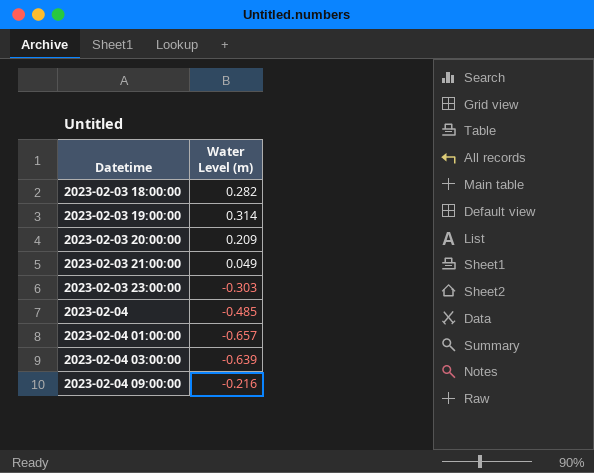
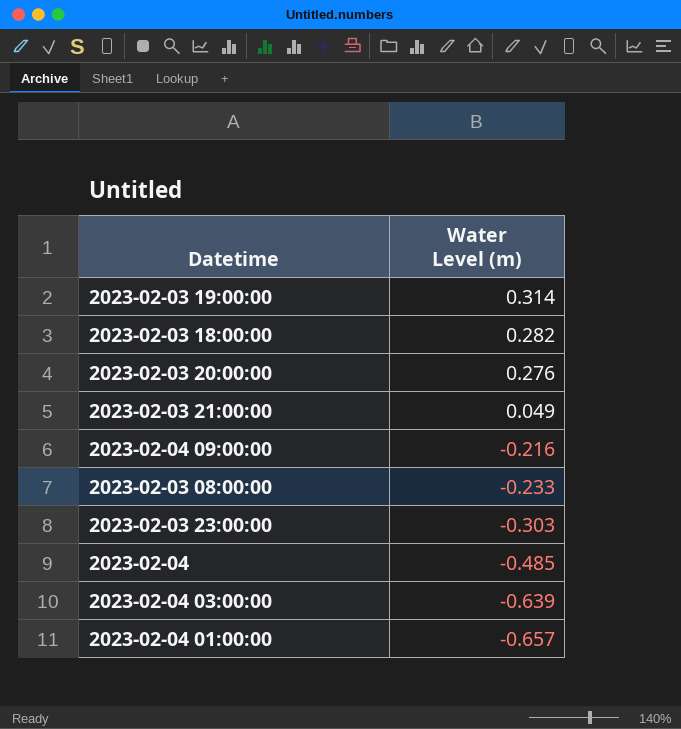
row order: Datetime ascending -> Water Level (m) descending
2023-02-03 20:00:00 | Water Level (m): 0.209 -> 0.276
row 2023-02-03 08:00:00: none -> -0.233

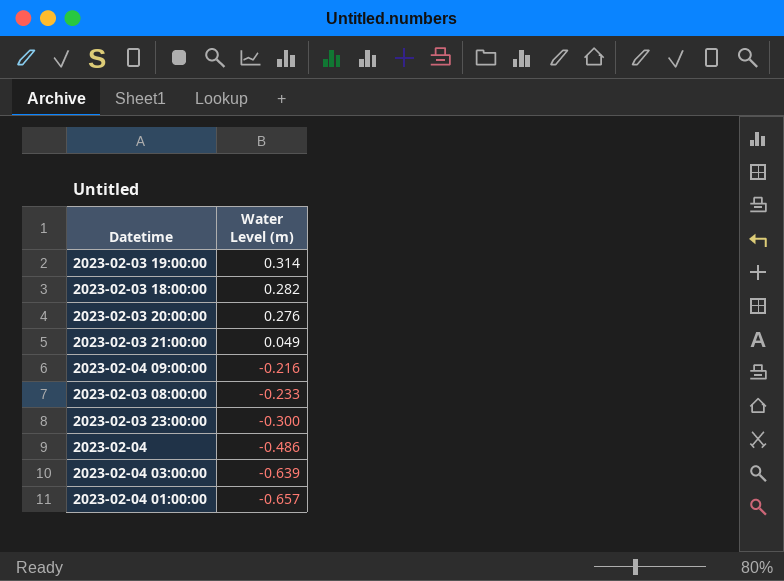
2023-02-03 23:00:00 | Water Level (m): -0.303 -> -0.300
2023-02-04 | Water Level (m): -0.485 -> -0.486

